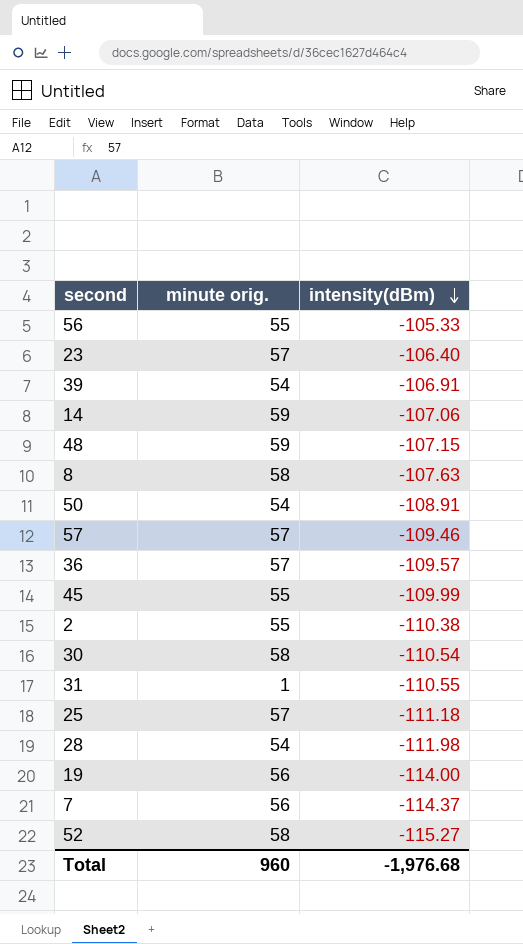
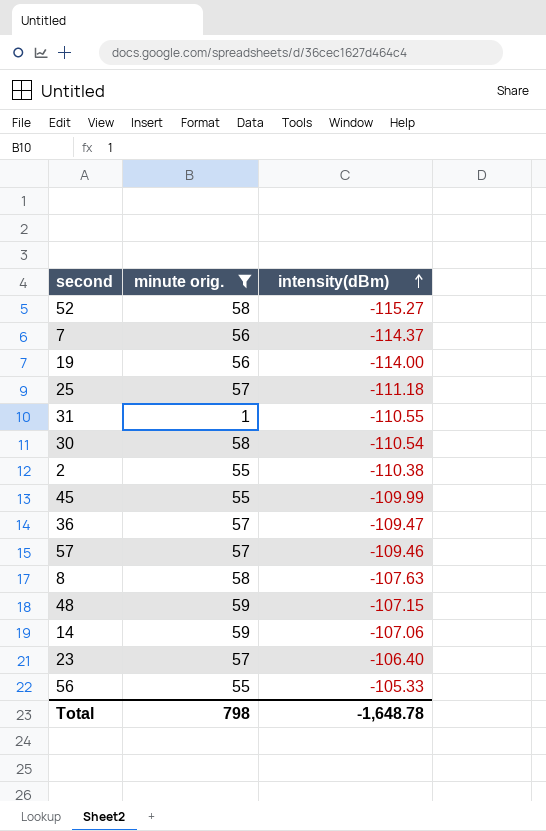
filter: none -> minute orig. != 54
row order: intensity(dBm) descending -> intensity(dBm) ascending
36 | intensity(dBm): -109.57 -> -109.47
Total | minute orig.: 960 -> 798
Total | intensity(dBm): -1,976.68 -> -1,648.78

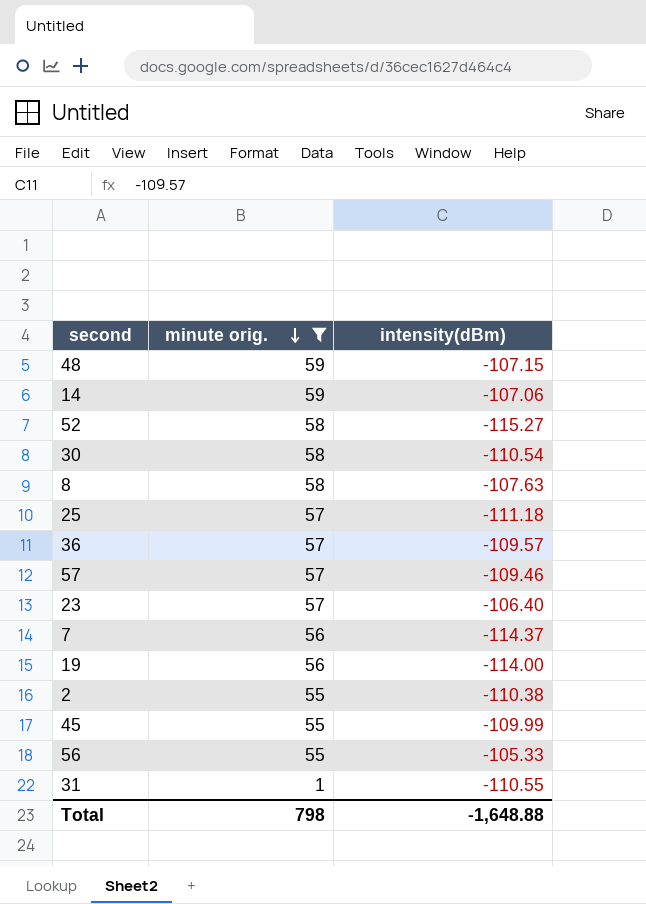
row order: intensity(dBm) ascending -> minute orig. descending
36 | intensity(dBm): -109.47 -> -109.57
Total | intensity(dBm): -1,648.78 -> -1,648.88

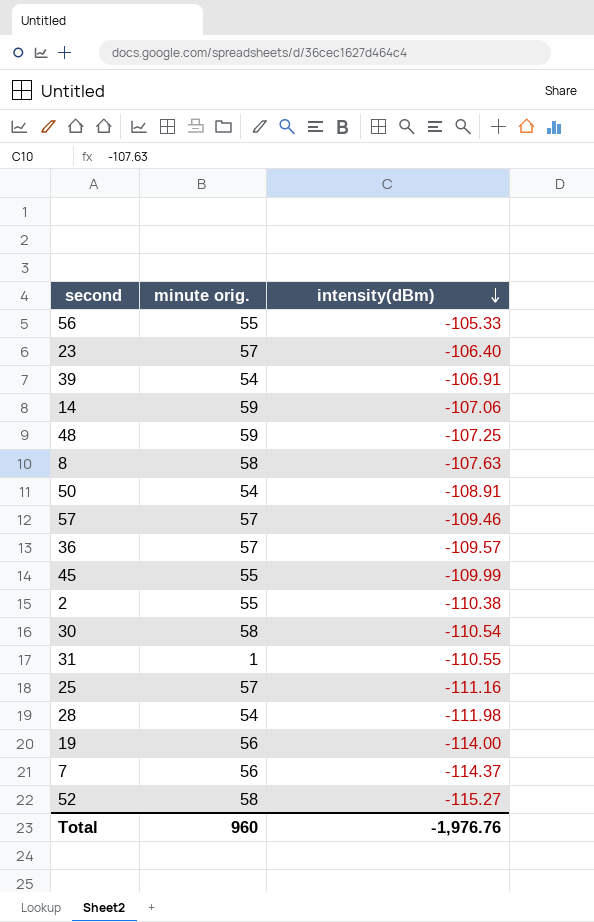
filter: minute orig. != 54 -> none
row order: minute orig. descending -> intensity(dBm) descending
48 | intensity(dBm): -107.15 -> -107.25
25 | intensity(dBm): -111.18 -> -111.16
Total | minute orig.: 798 -> 960
Total | intensity(dBm): -1,648.88 -> -1,976.76

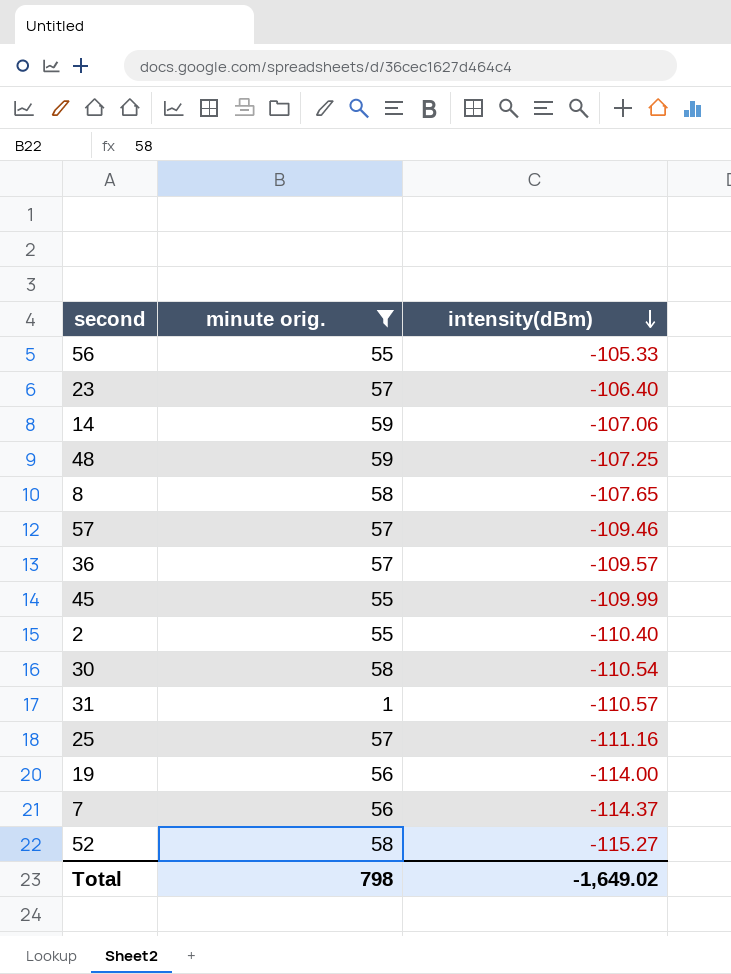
filter: none -> minute orig. != 54
8 | intensity(dBm): -107.63 -> -107.65
2 | intensity(dBm): -110.38 -> -110.40
31 | intensity(dBm): -110.55 -> -110.57
Total | minute orig.: 960 -> 798
Total | intensity(dBm): -1,976.76 -> -1,649.02

